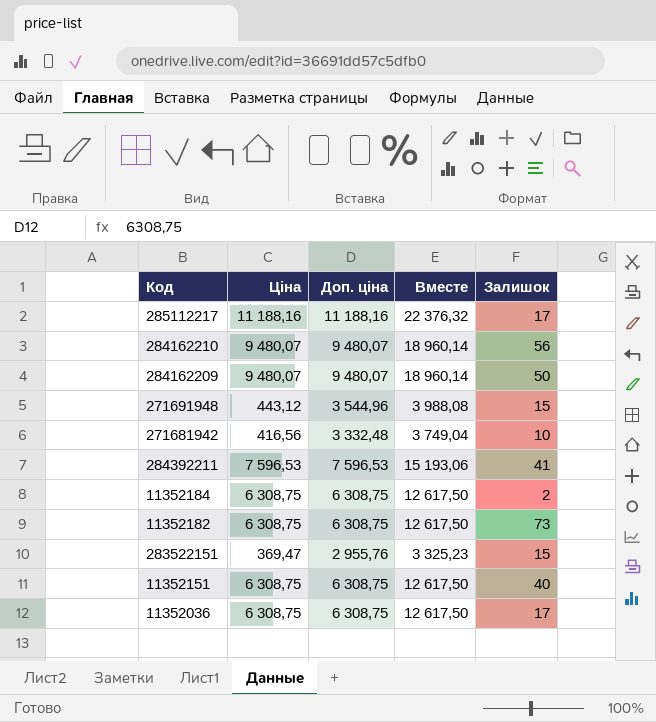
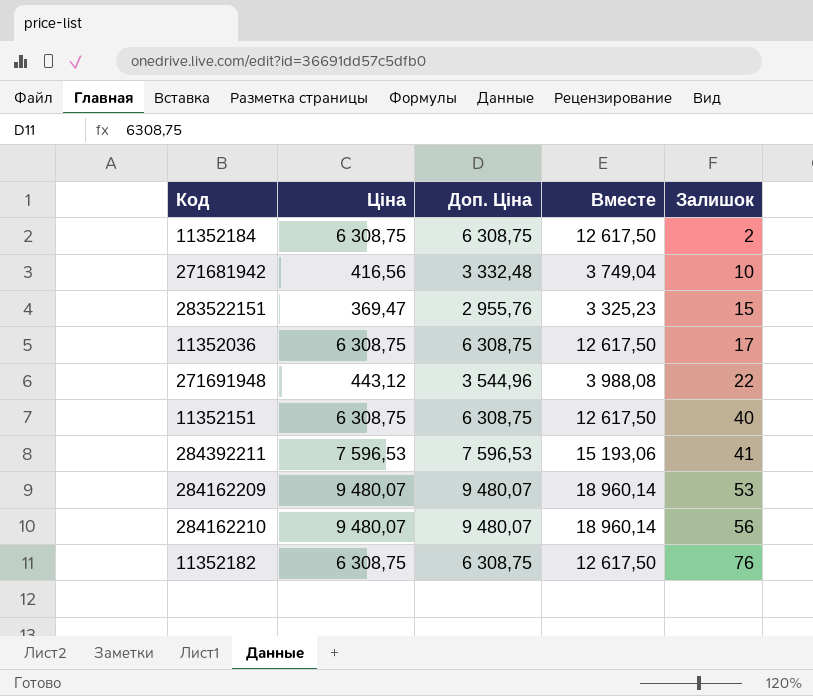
row order: none -> Залишок ascending
column name: Доп. ціна -> Доп. Ціна
row 285112217: 11 188,16 | 11 188,16 | 22 376,32 | 17 -> none
271691948 | Залишок: 15 -> 22
284162209 | Залишок: 50 -> 53
11352182 | Залишок: 73 -> 76

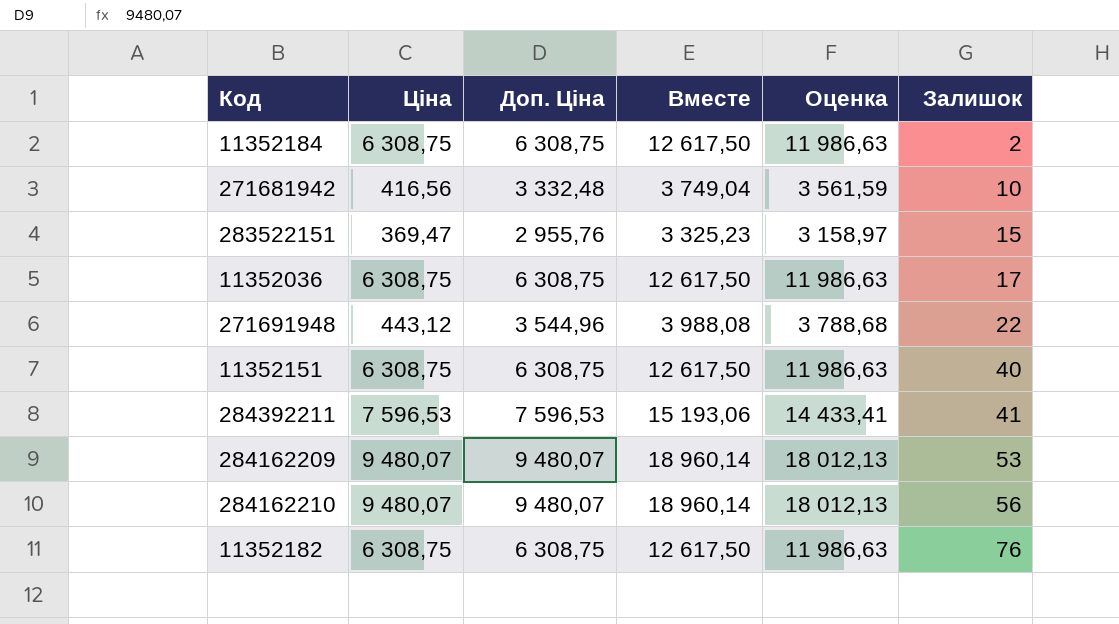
column Оценка | formula: none -> [Вместе] * 0,95

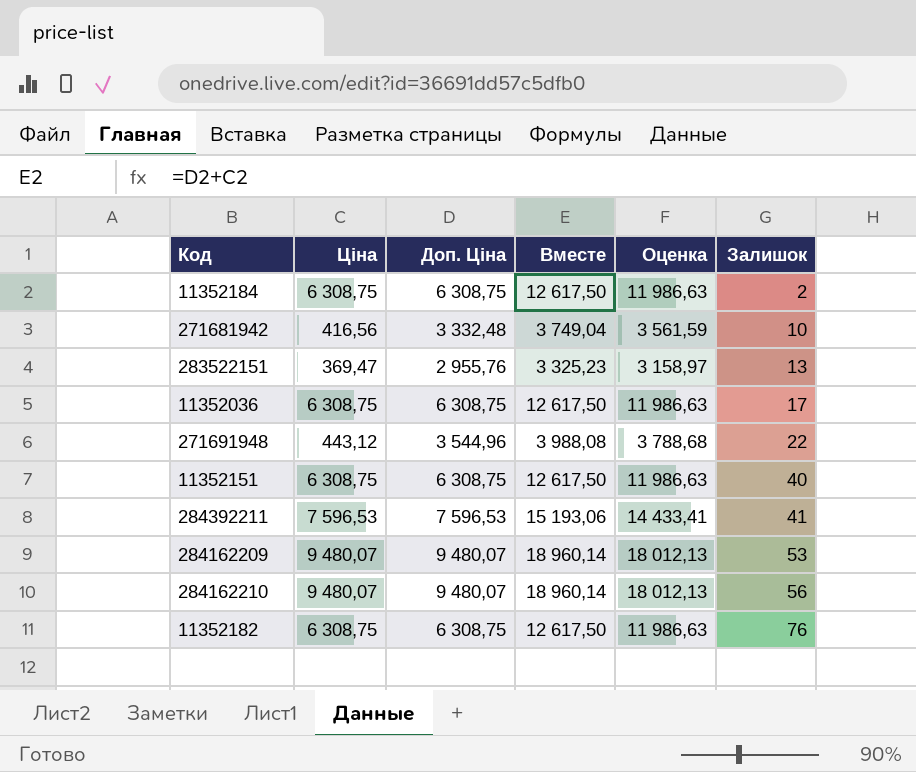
283522151 | Залишок: 15 -> 13

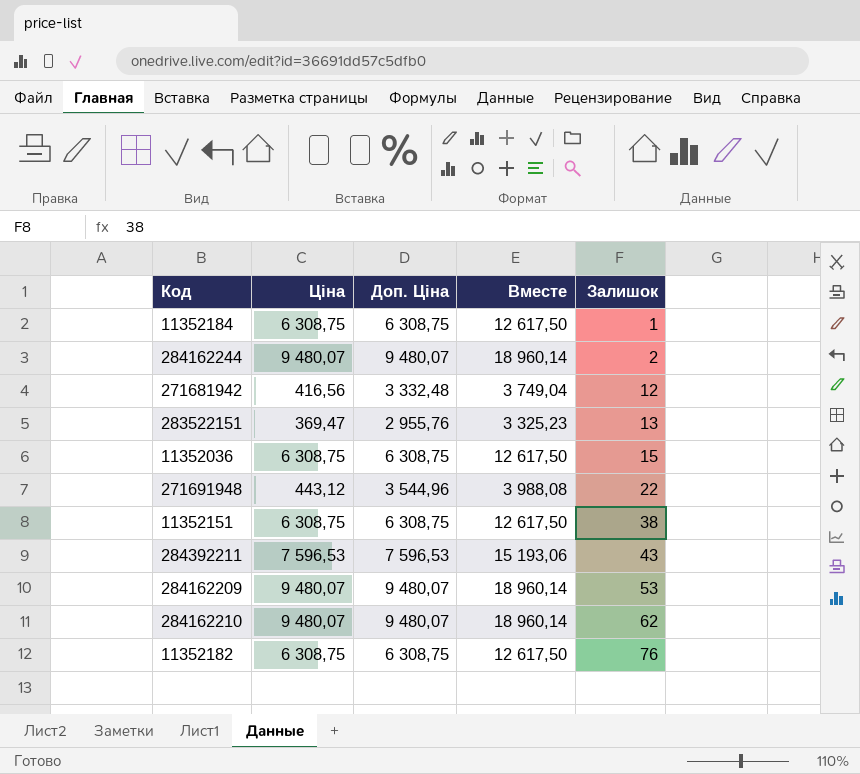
column Оценка | formula: [Вместе] * 0,95 -> none
11352184 | Залишок: 2 -> 1
row 284162244: none -> 9 480,07 | 9 480,07 | 18 960,14 | 2
271681942 | Залишок: 10 -> 12
11352036 | Залишок: 17 -> 15
11352151 | Залишок: 40 -> 38
284392211 | Залишок: 41 -> 43
284162210 | Залишок: 56 -> 62

